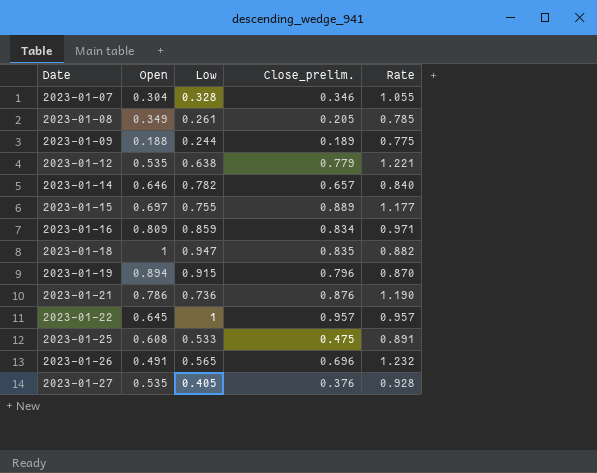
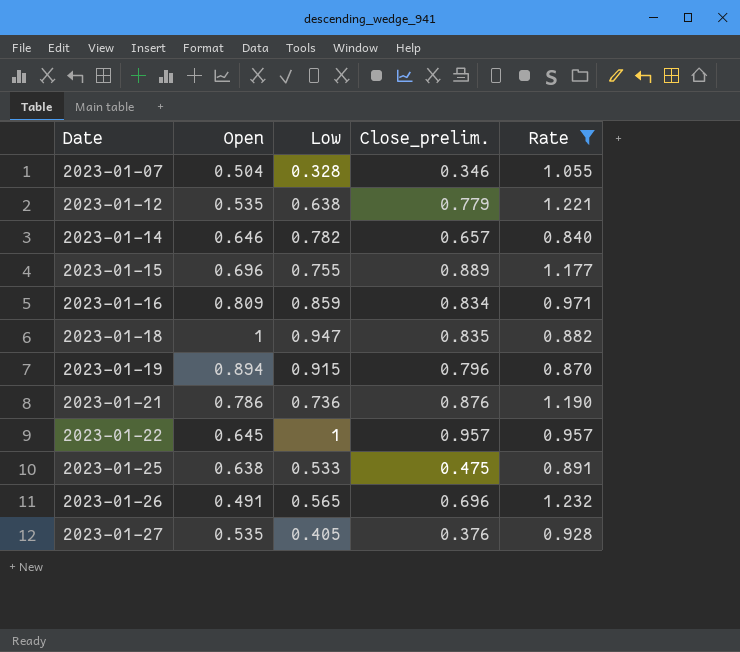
filter: none -> Rate >= 0.840
2023-01-07 | Open: 0.304 -> 0.504
2023-01-15 | Open: 0.697 -> 0.696
2023-01-25 | Open: 0.608 -> 0.638

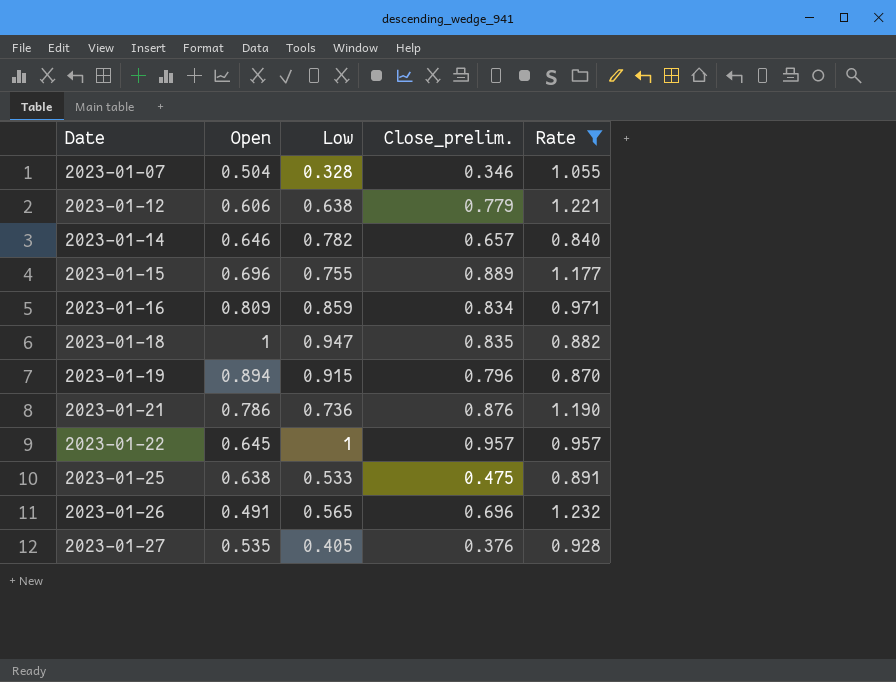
2023-01-12 | Open: 0.535 -> 0.606

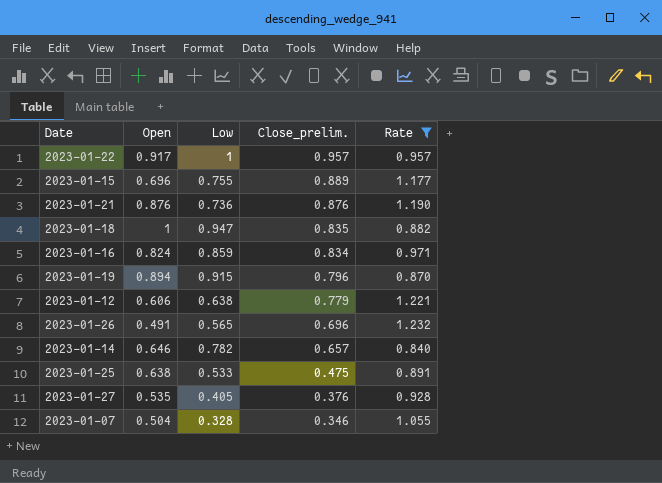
row order: Date ascending -> Close_prelim. descending
2023-01-22 | Open: 0.645 -> 0.917
2023-01-21 | Open: 0.786 -> 0.876
2023-01-16 | Open: 0.809 -> 0.824

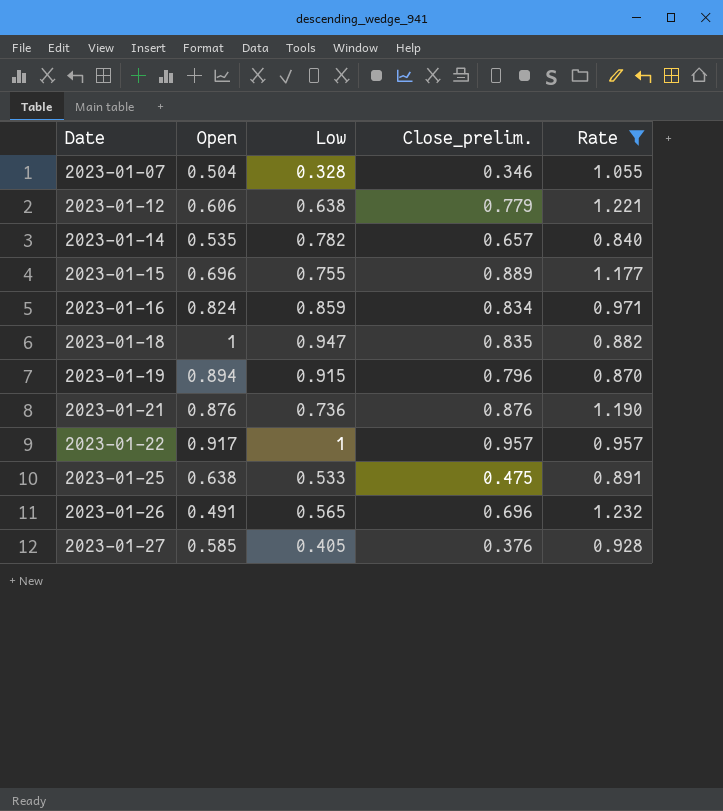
row order: Close_prelim. descending -> Date ascending
2023-01-14 | Open: 0.646 -> 0.535
2023-01-27 | Open: 0.535 -> 0.585

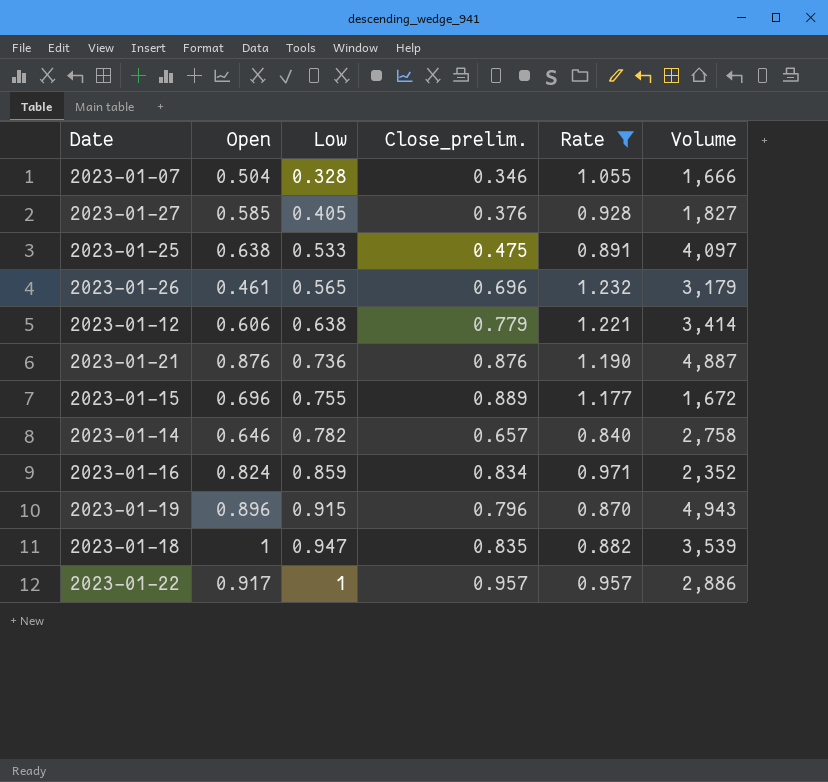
row order: Date ascending -> Low ascending
column Volume | position: none -> 6
2023-01-26 | Open: 0.491 -> 0.461
2023-01-14 | Open: 0.535 -> 0.646
2023-01-19 | Open: 0.894 -> 0.896

